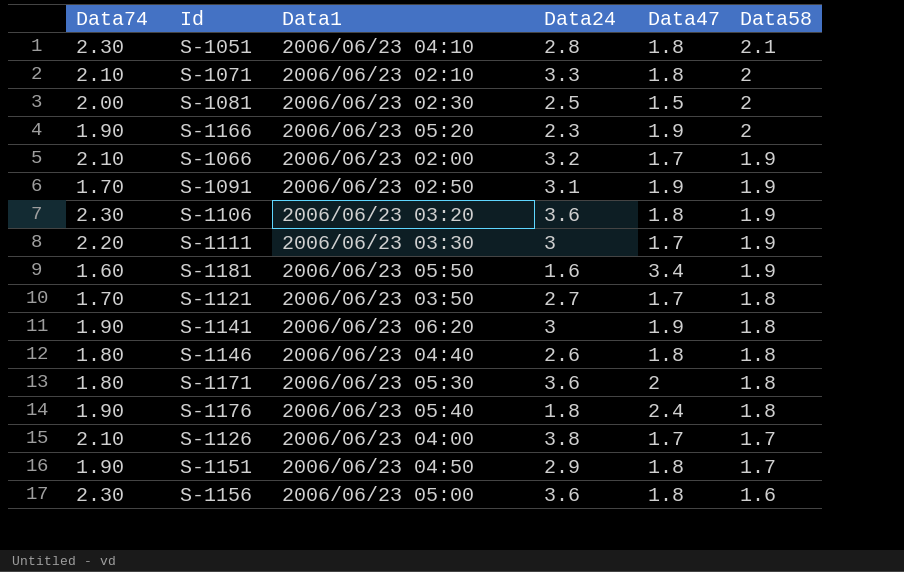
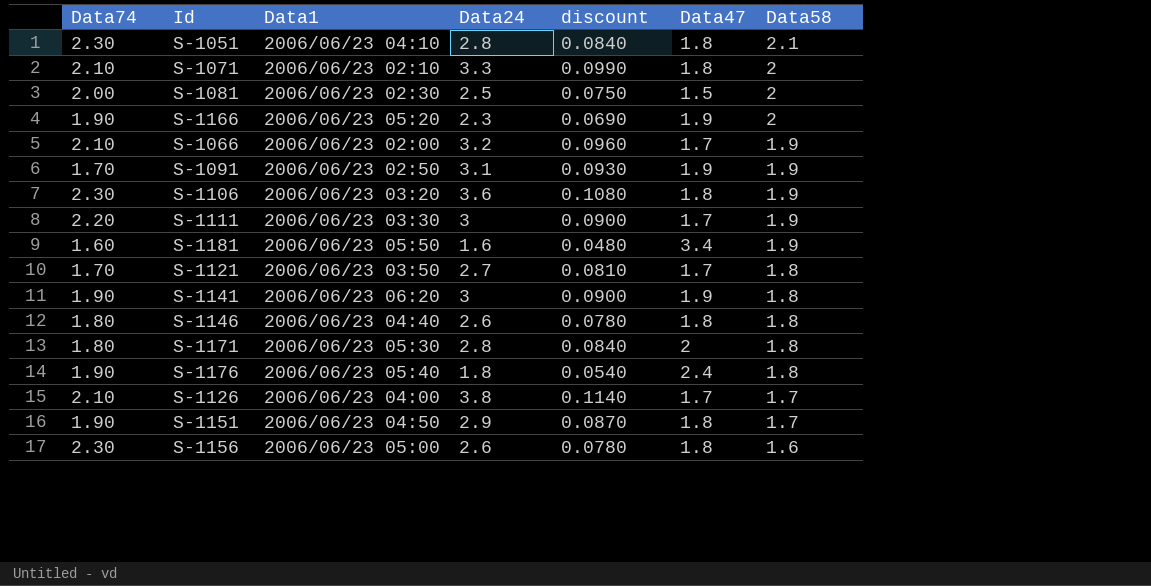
column discount | formula: none -> [Data24] * 0.03
S-1171 | Data24: 3.6 -> 2.8
S-1156 | Data24: 3.6 -> 2.6

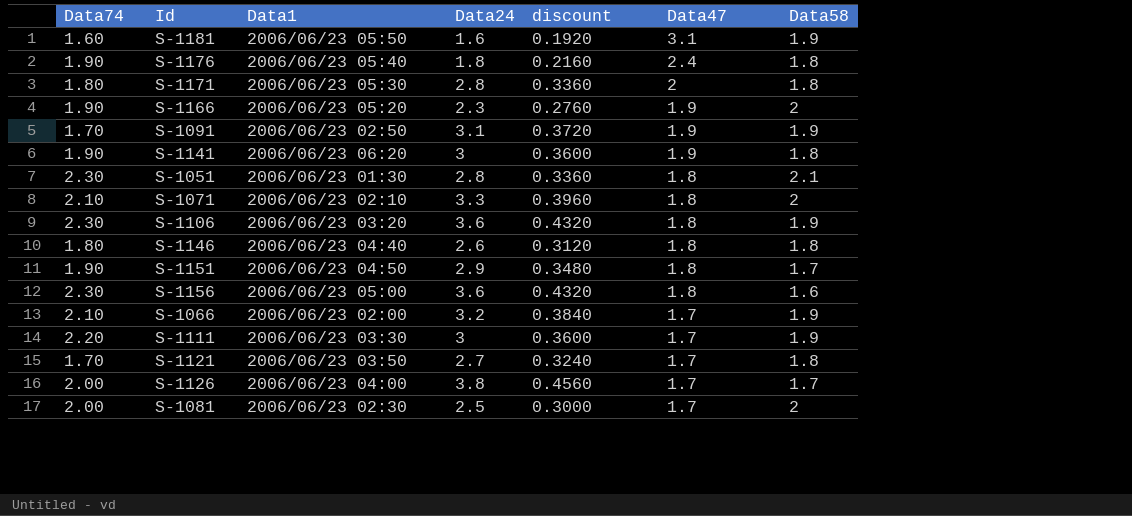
row order: Data58 descending -> Data47 descending
column discount | formula: [Data24] * 0.03 -> [Data24] * 0.12
S-1181 | Data47: 3.4 -> 3.1
S-1051 | Data1: 2006/06/23 04:10 -> 2006/06/23 01:30
S-1156 | Data24: 2.6 -> 3.6
S-1126 | Data74: 2.10 -> 2.00
S-1081 | Data47: 1.5 -> 1.7

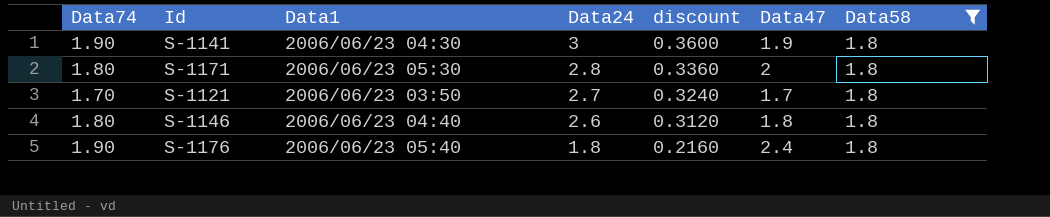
filter: none -> Data58 = 1.8
row order: Data47 descending -> Data24 descending
S-1141 | Data1: 2006/06/23 06:20 -> 2006/06/23 04:30

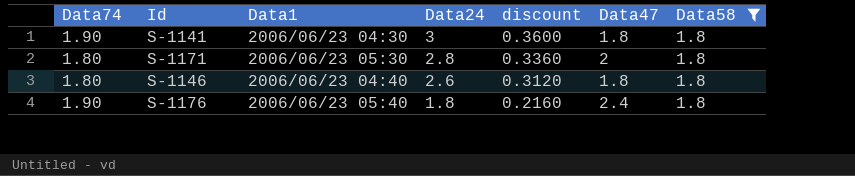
row S-1121: 1.70 | 2006/06/23 03:50 | 2.7 | 0.3240 | 1.7 | 1.8 -> none
S-1141 | Data47: 1.9 -> 1.8

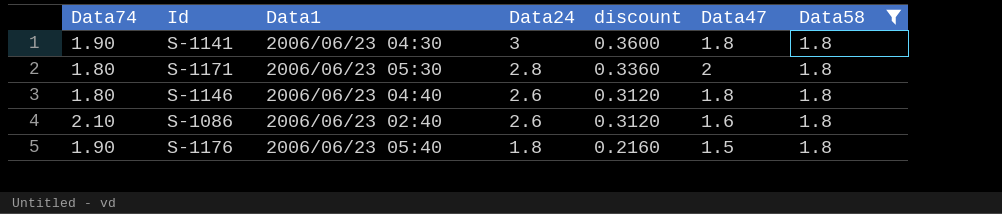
row S-1086: none -> 2.10 | 2006/06/23 02:40 | 2.6 | 0.3120 | 1.6 | 1.8
S-1176 | Data47: 2.4 -> 1.5

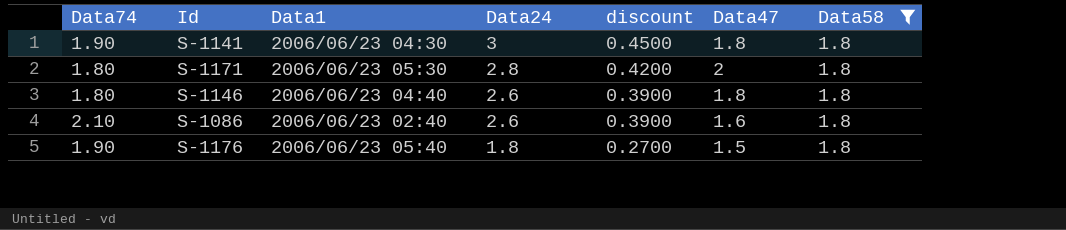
column discount | formula: [Data24] * 0.12 -> [Data24] * 0.15

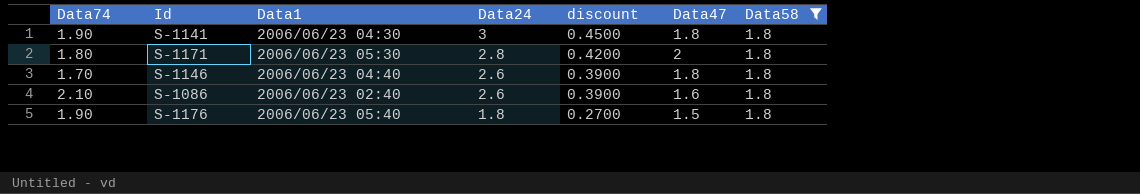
S-1146 | Data74: 1.80 -> 1.70

